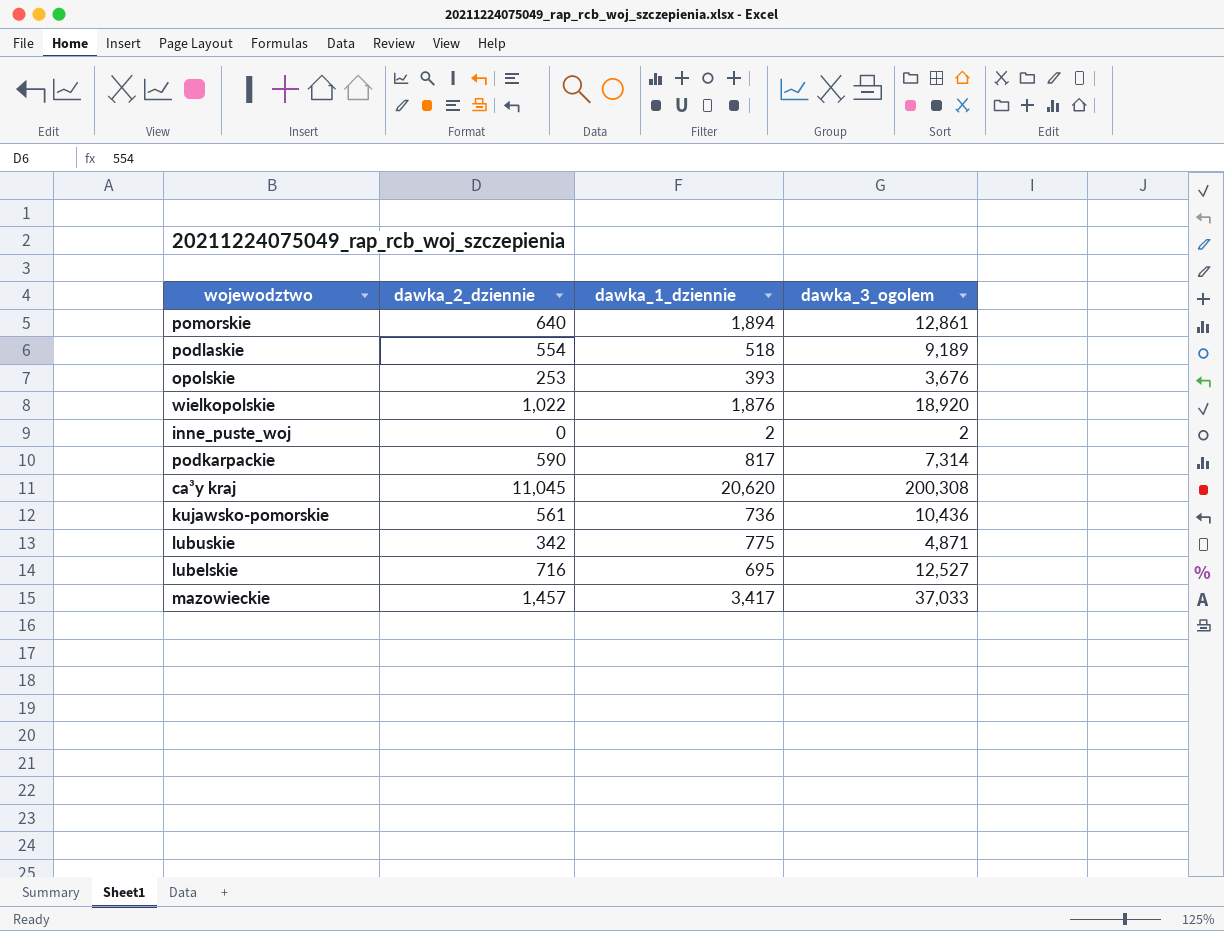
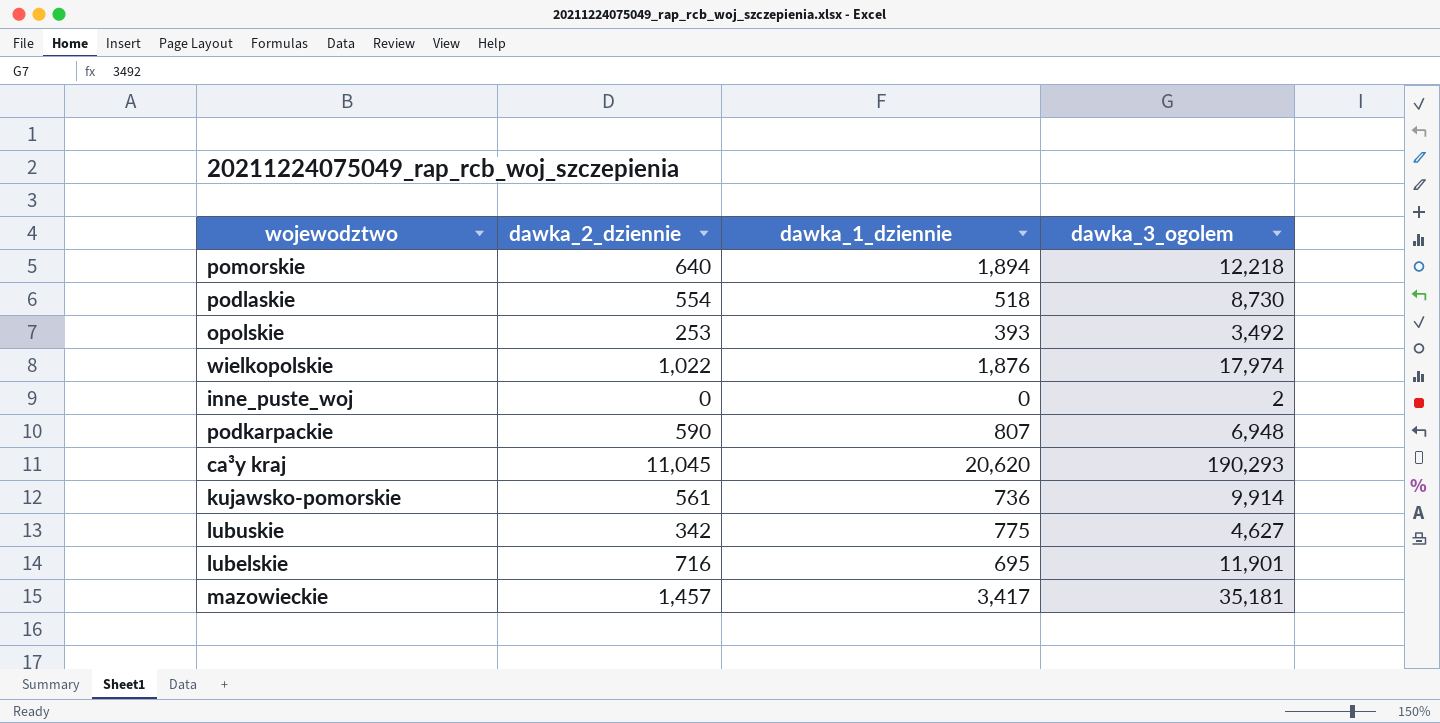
pomorskie | dawka_3_ogolem: 12,861 -> 12,218
podlaskie | dawka_3_ogolem: 9,189 -> 8,730
opolskie | dawka_3_ogolem: 3,676 -> 3,492
wielkopolskie | dawka_3_ogolem: 18,920 -> 17,974
inne_puste_woj | dawka_1_dziennie: 2 -> 0
podkarpackie | dawka_1_dziennie: 817 -> 807
podkarpackie | dawka_3_ogolem: 7,314 -> 6,948
ca³y kraj | dawka_3_ogolem: 200,308 -> 190,293
kujawsko-pomorskie | dawka_3_ogolem: 10,436 -> 9,914
lubuskie | dawka_3_ogolem: 4,871 -> 4,627
lubelskie | dawka_3_ogolem: 12,527 -> 11,901
mazowieckie | dawka_3_ogolem: 37,033 -> 35,181

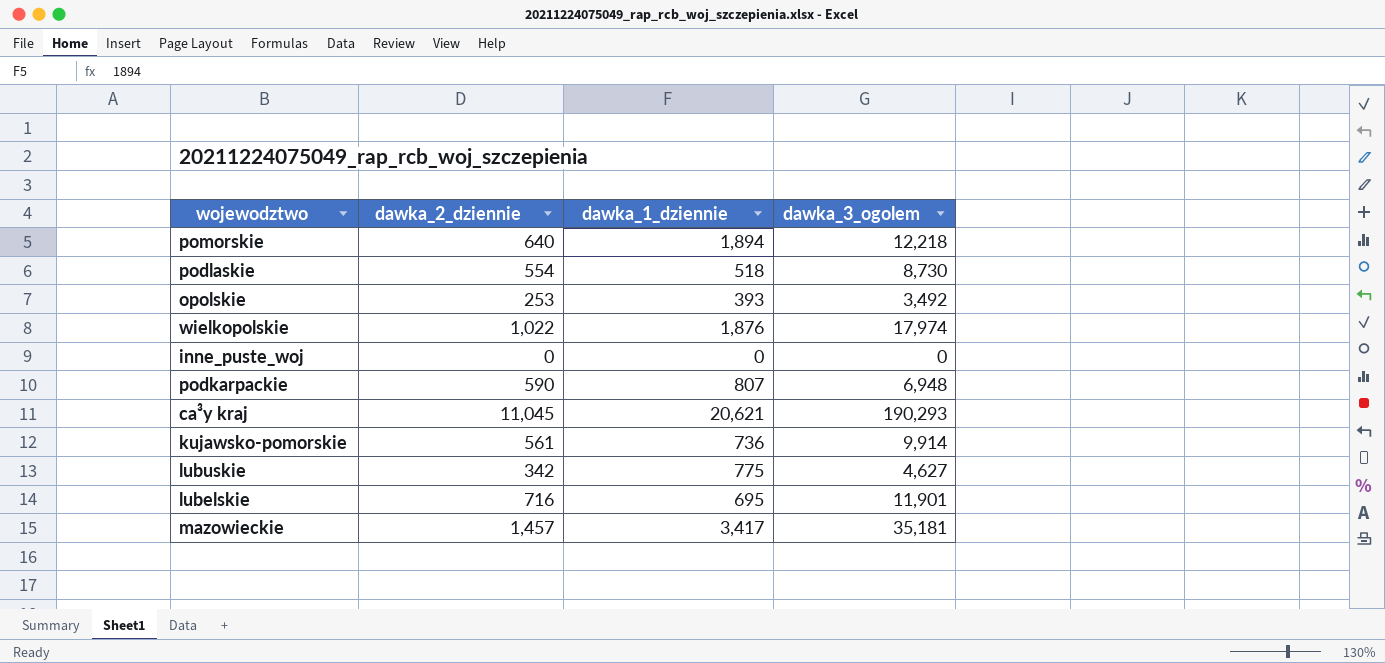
inne_puste_woj | dawka_3_ogolem: 2 -> 0
ca³y kraj | dawka_1_dziennie: 20,620 -> 20,621

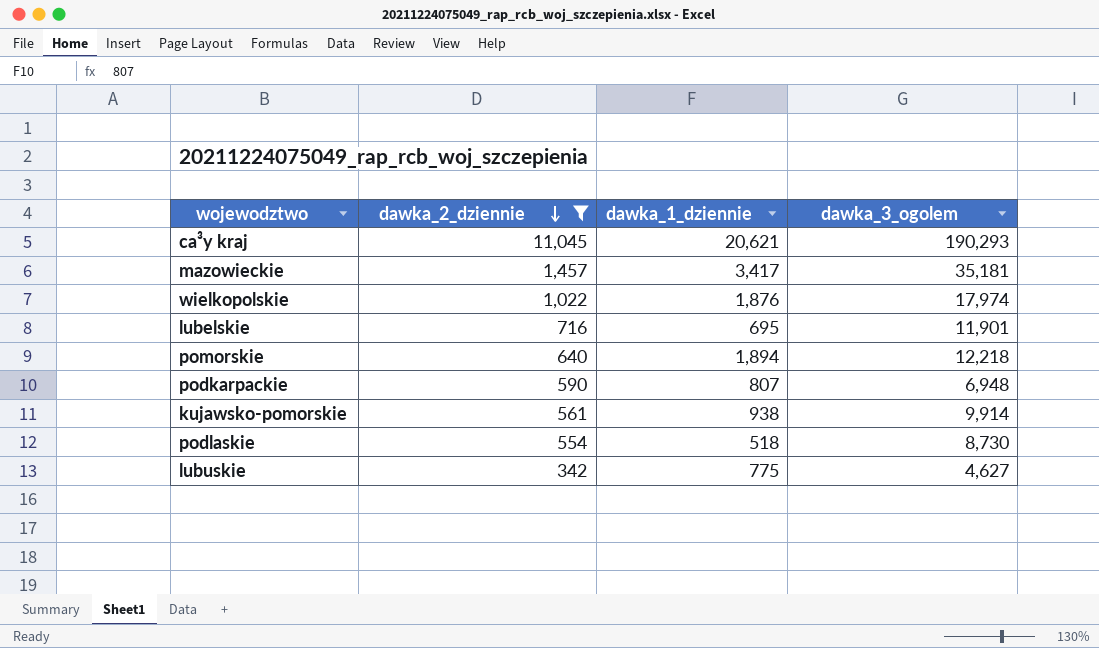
filter: none -> dawka_2_dziennie >= 342
row order: none -> dawka_2_dziennie descending
kujawsko-pomorskie | dawka_1_dziennie: 736 -> 938

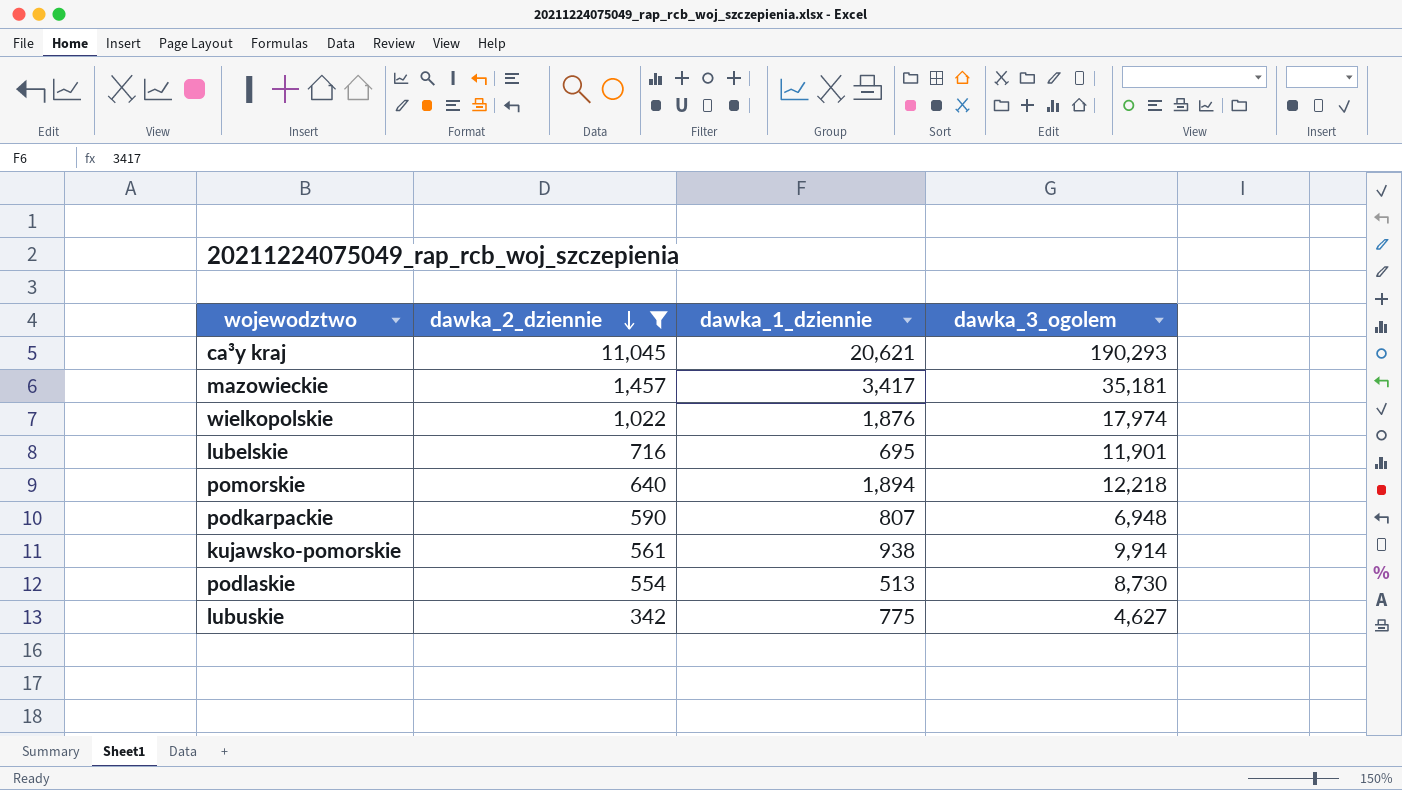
podlaskie | dawka_1_dziennie: 518 -> 513

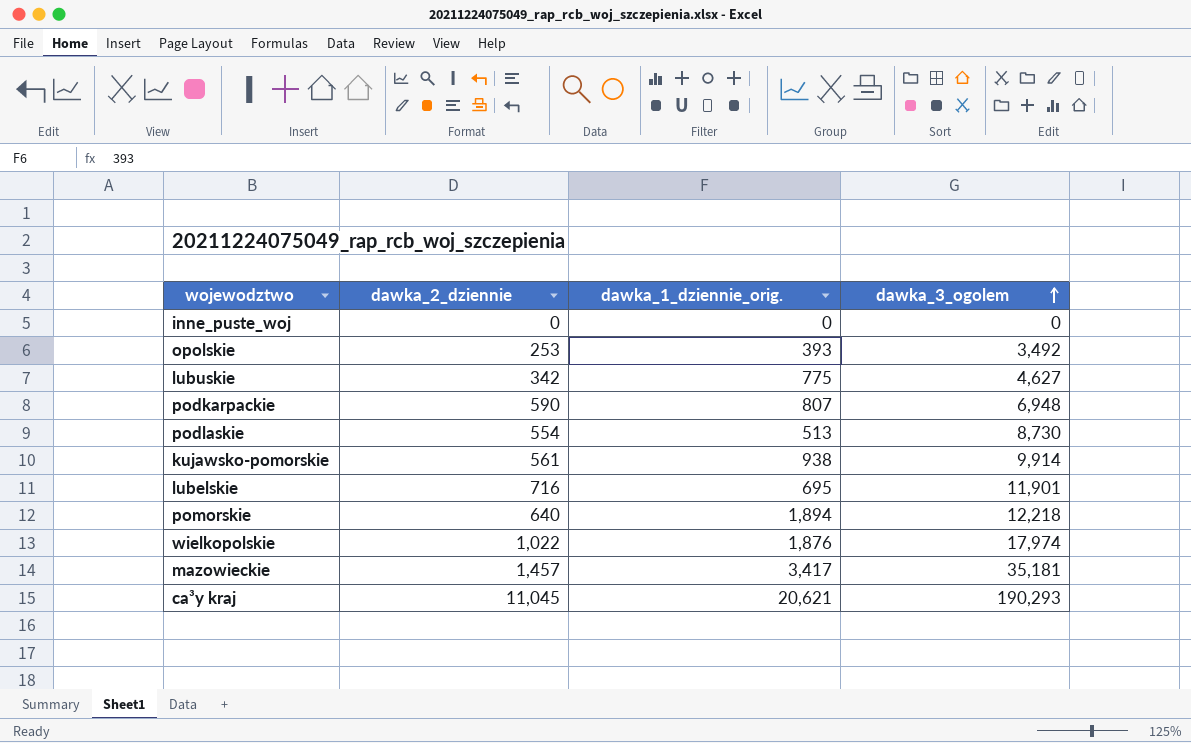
filter: dawka_2_dziennie >= 342 -> none
row order: dawka_2_dziennie descending -> dawka_3_ogolem ascending
column name: dawka_1_dziennie -> dawka_1_dziennie_orig.

